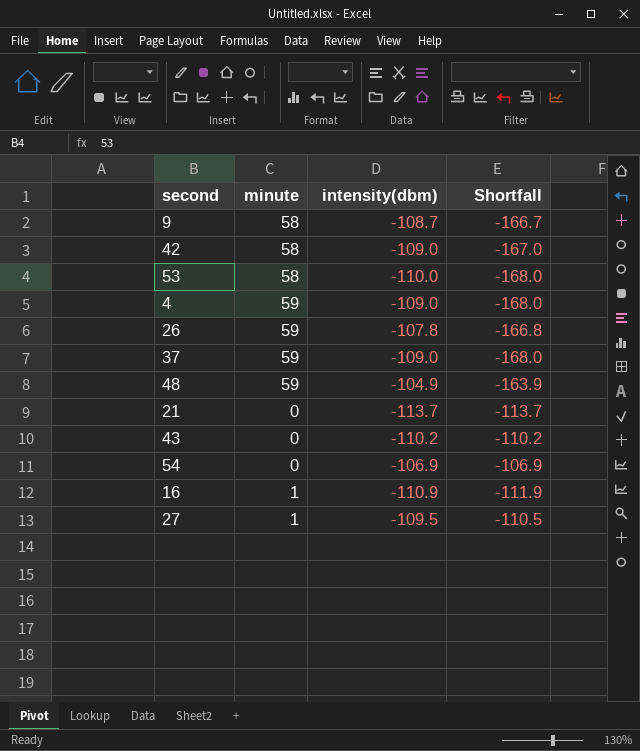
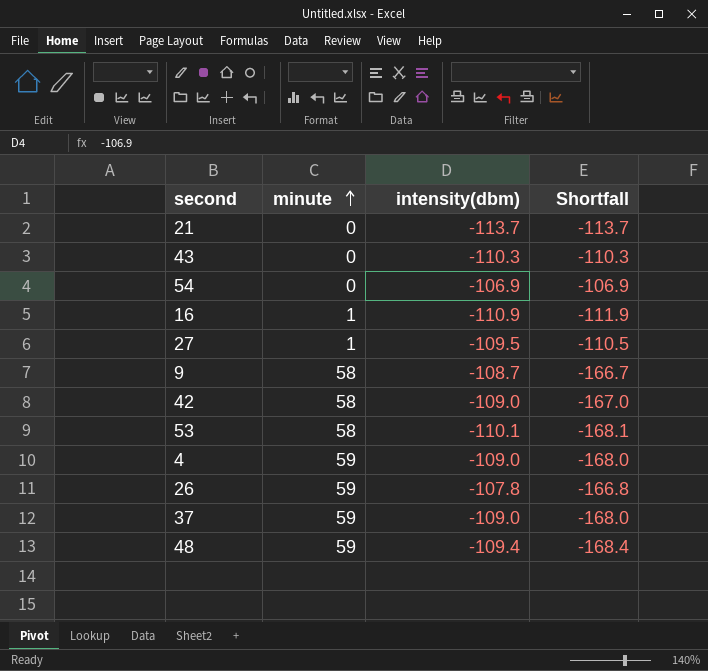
row order: none -> minute ascending
43 | intensity(dbm): -110.2 -> -110.3
43 | Shortfall: -110.2 -> -110.3
53 | intensity(dbm): -110.0 -> -110.1
53 | Shortfall: -168.0 -> -168.1
48 | intensity(dbm): -104.9 -> -109.4
48 | Shortfall: -163.9 -> -168.4

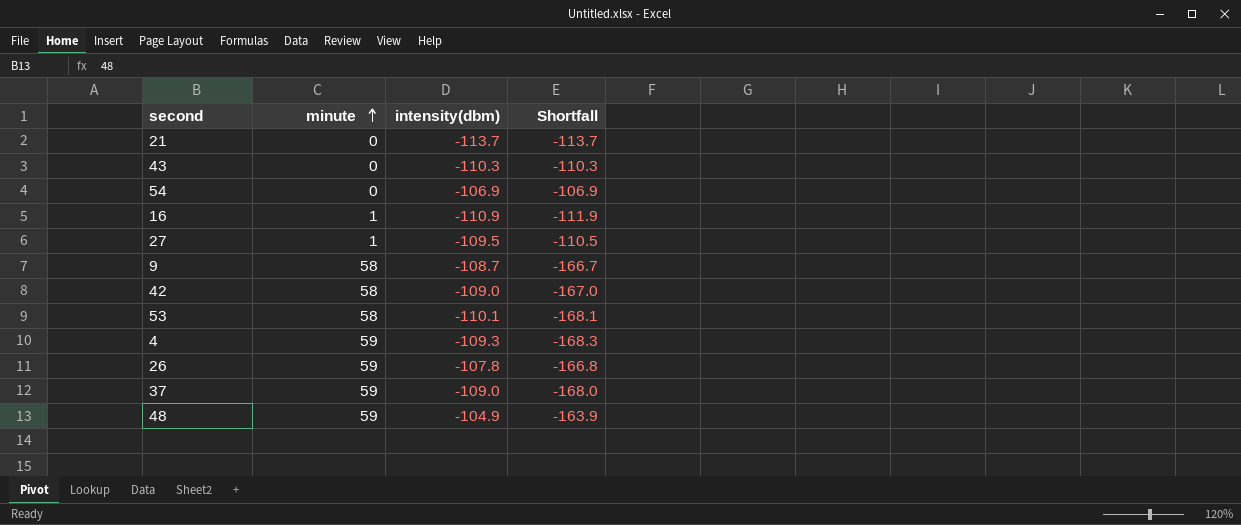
4 | intensity(dbm): -109.0 -> -109.3
4 | Shortfall: -168.0 -> -168.3
48 | intensity(dbm): -109.4 -> -104.9
48 | Shortfall: -168.4 -> -163.9

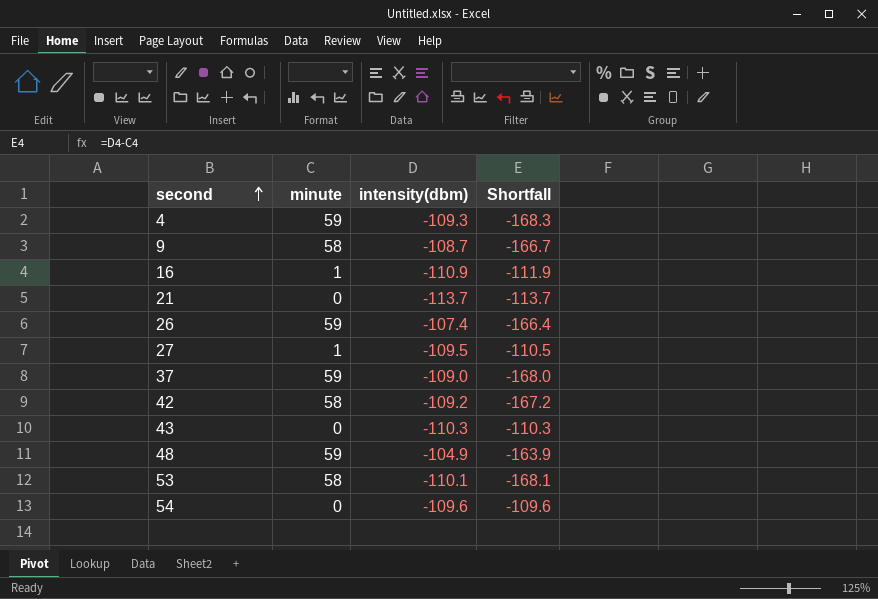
row order: minute ascending -> second ascending
26 | intensity(dbm): -107.8 -> -107.4
26 | Shortfall: -166.8 -> -166.4
42 | intensity(dbm): -109.0 -> -109.2
42 | Shortfall: -167.0 -> -167.2
54 | intensity(dbm): -106.9 -> -109.6
54 | Shortfall: -106.9 -> -109.6

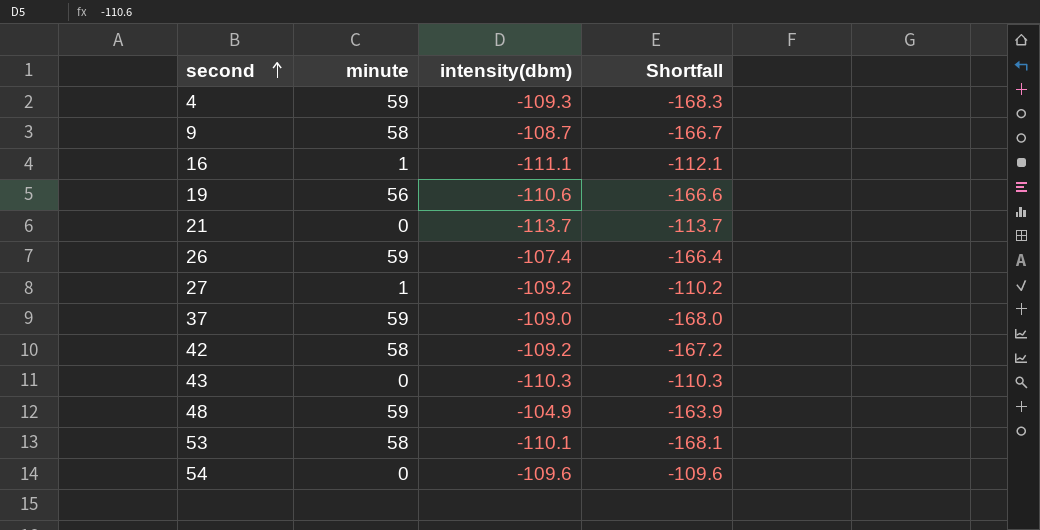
16 | intensity(dbm): -110.9 -> -111.1
16 | Shortfall: -111.9 -> -112.1
row 19: none -> 56 | -110.6 | -166.6
27 | intensity(dbm): -109.5 -> -109.2
27 | Shortfall: -110.5 -> -110.2

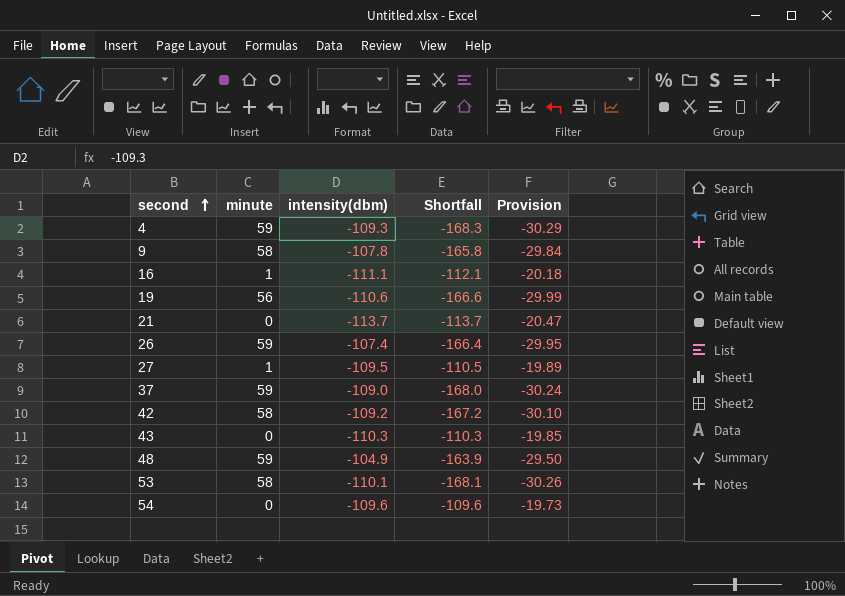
column Provision | formula: none -> [Shortfall] * 0.18
9 | intensity(dbm): -108.7 -> -107.8
9 | Shortfall: -166.7 -> -165.8
27 | intensity(dbm): -109.2 -> -109.5
27 | Shortfall: -110.2 -> -110.5

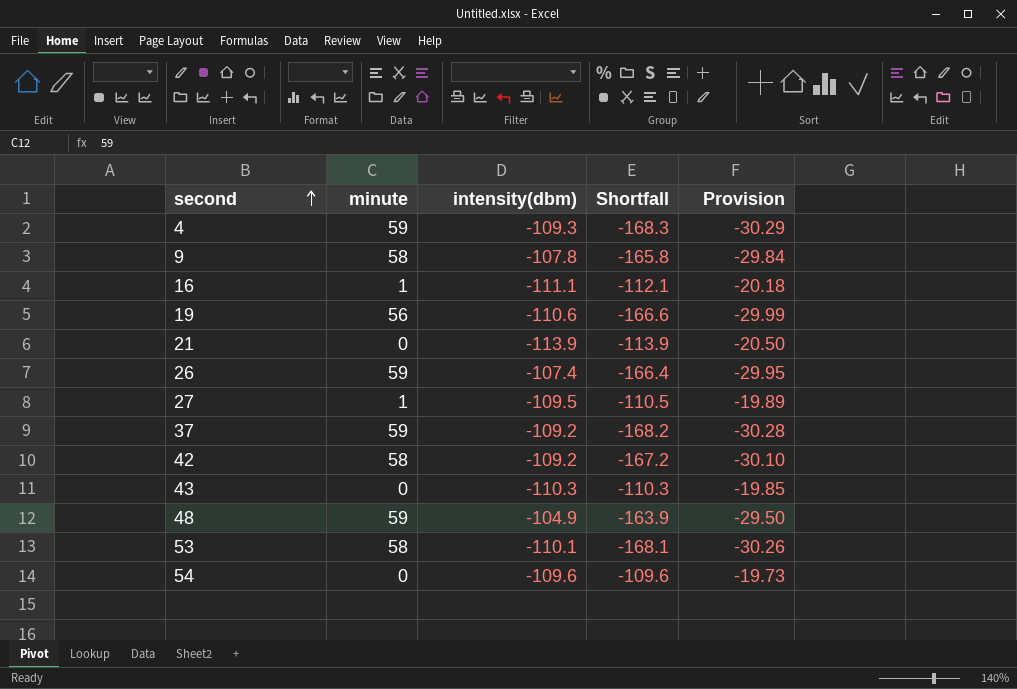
21 | intensity(dbm): -113.7 -> -113.9
21 | Shortfall: -113.7 -> -113.9
21 | Provision: -20.47 -> -20.50
37 | intensity(dbm): -109.0 -> -109.2
37 | Shortfall: -168.0 -> -168.2
37 | Provision: -30.24 -> -30.28

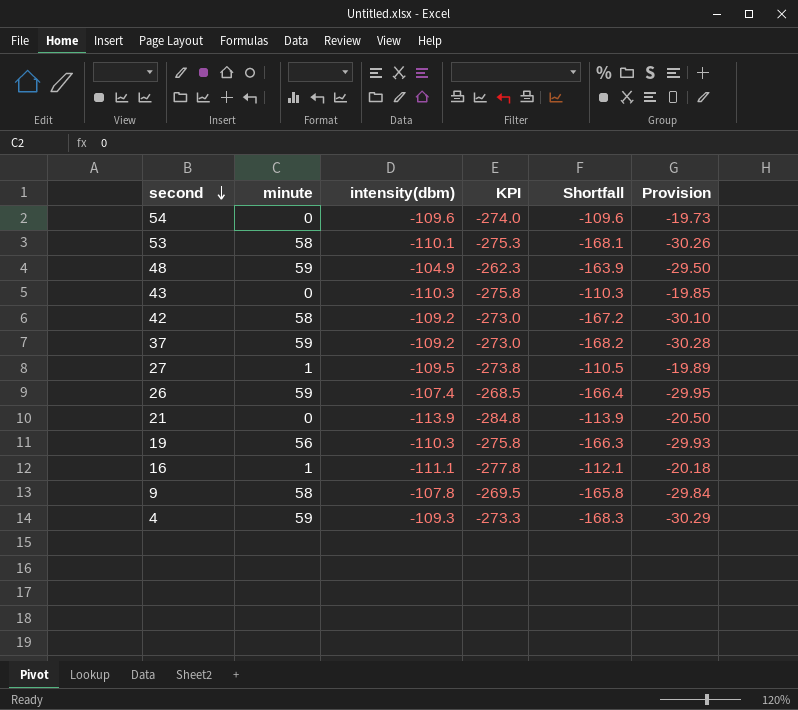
row order: second ascending -> second descending
column KPI | formula: none -> [intensity(dbm)] * 2.5
19 | intensity(dbm): -110.6 -> -110.3
19 | Shortfall: -166.6 -> -166.3
19 | Provision: -29.99 -> -29.93

